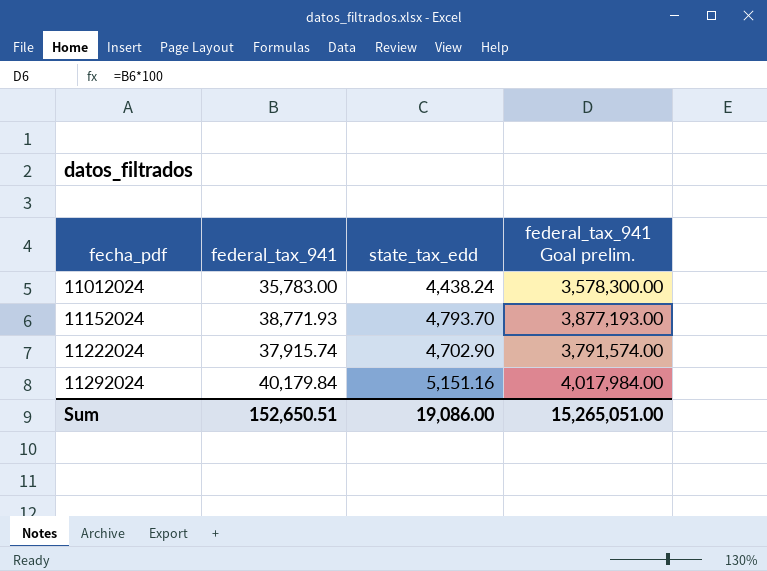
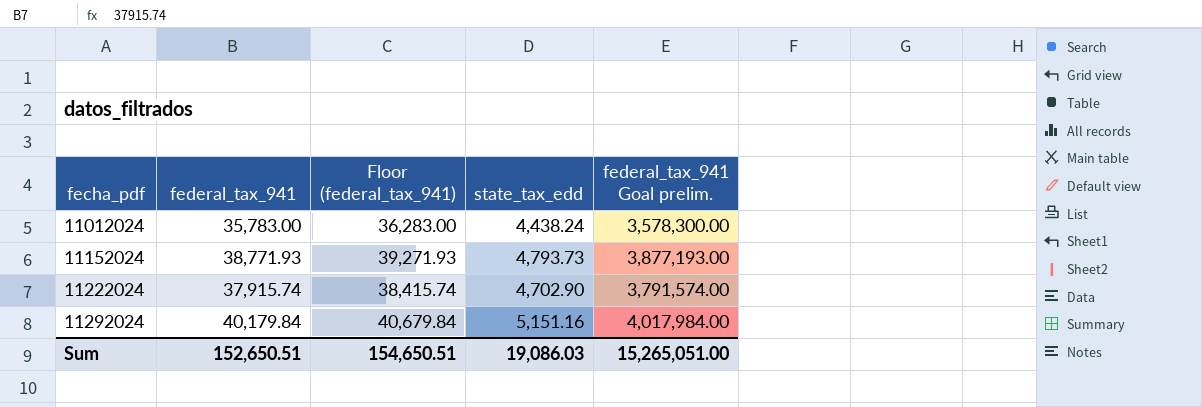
column Floor (federal_tax_941) | formula: none -> [federal_tax_941] + 500
11152024 | state_tax_edd: 4,793.70 -> 4,793.73
Sum | state_tax_edd: 19,086.00 -> 19,086.03

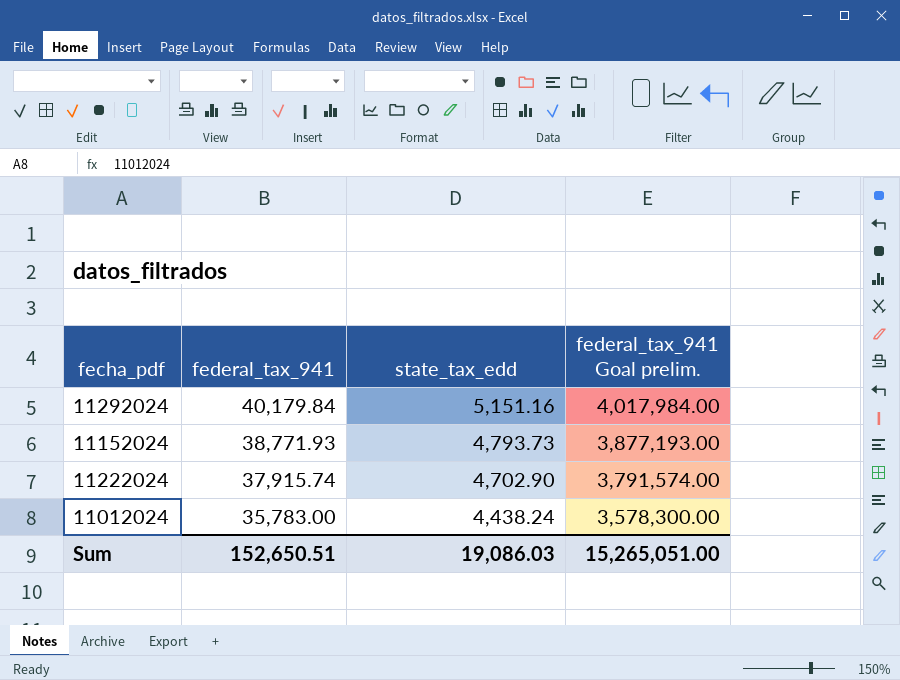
row order: fecha_pdf ascending -> federal_tax_941 descending
column Floor (federal_tax_941) | formula: [federal_tax_941] + 500 -> none

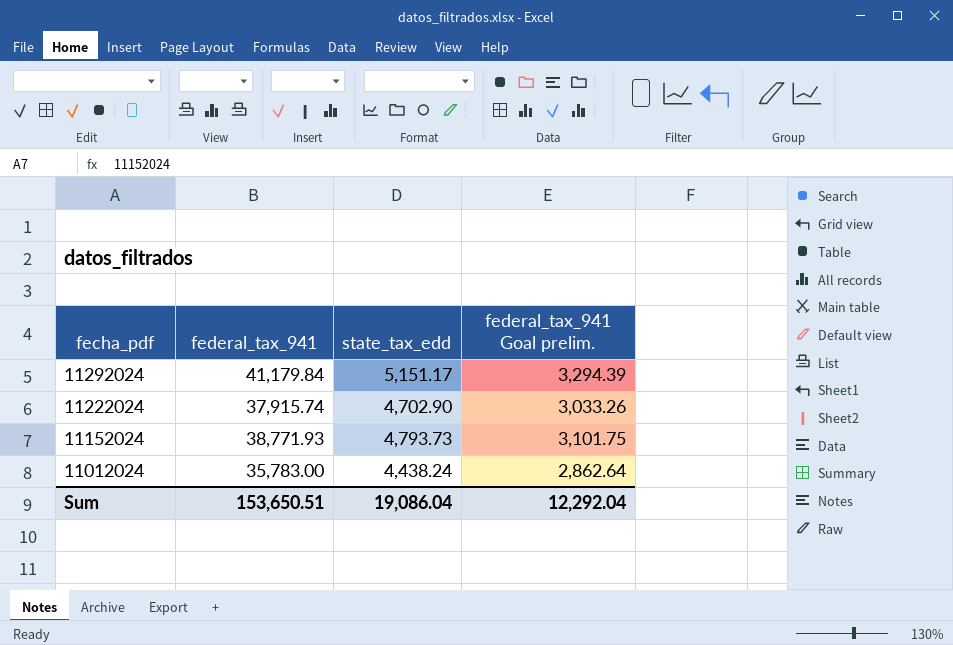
row order: federal_tax_941 descending -> fecha_pdf descending
column federal_tax_941 Goal prelim. | formula: [federal_tax_941] * 100 -> [federal_tax_941] * 0.08
11292024 | federal_tax_941: 40,179.84 -> 41,179.84
11292024 | state_tax_edd: 5,151.16 -> 5,151.17
Sum | federal_tax_941: 152,650.51 -> 153,650.51
Sum | state_tax_edd: 19,086.03 -> 19,086.04
Sum | federal_tax_941 Goal prelim.: 15,265,051.00 -> 12,292.04

